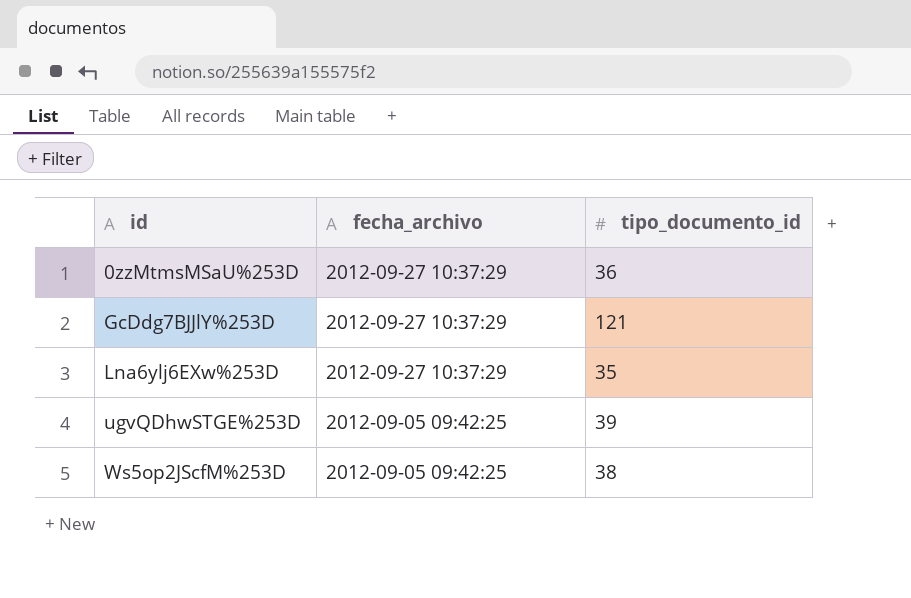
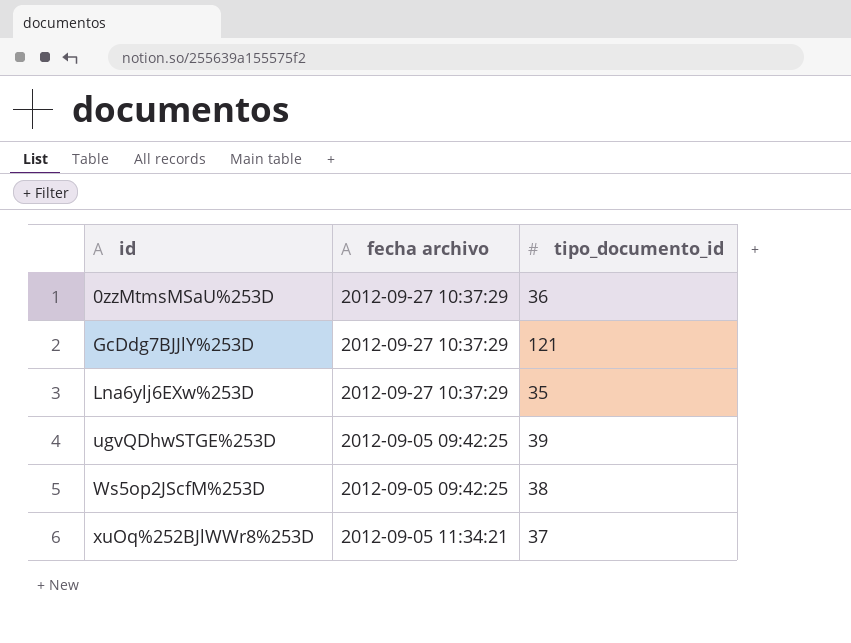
column name: fecha_archivo -> fecha archivo
row xuOq%252BJlWWr8%253D: none -> 2012-09-05 11:34:21 | 37

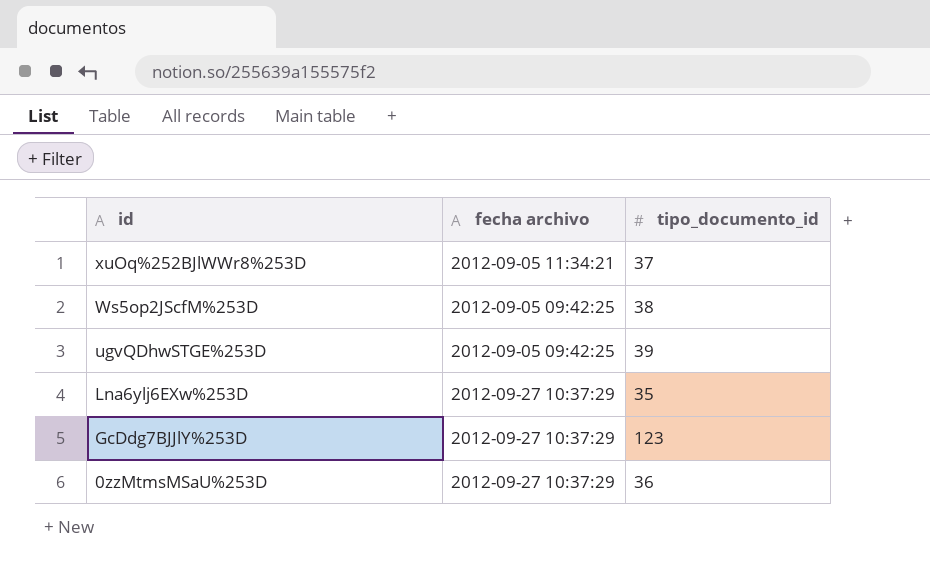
row order: id ascending -> id descending
GcDdg7BJJlY%253D | tipo_documento_id: 121 -> 123

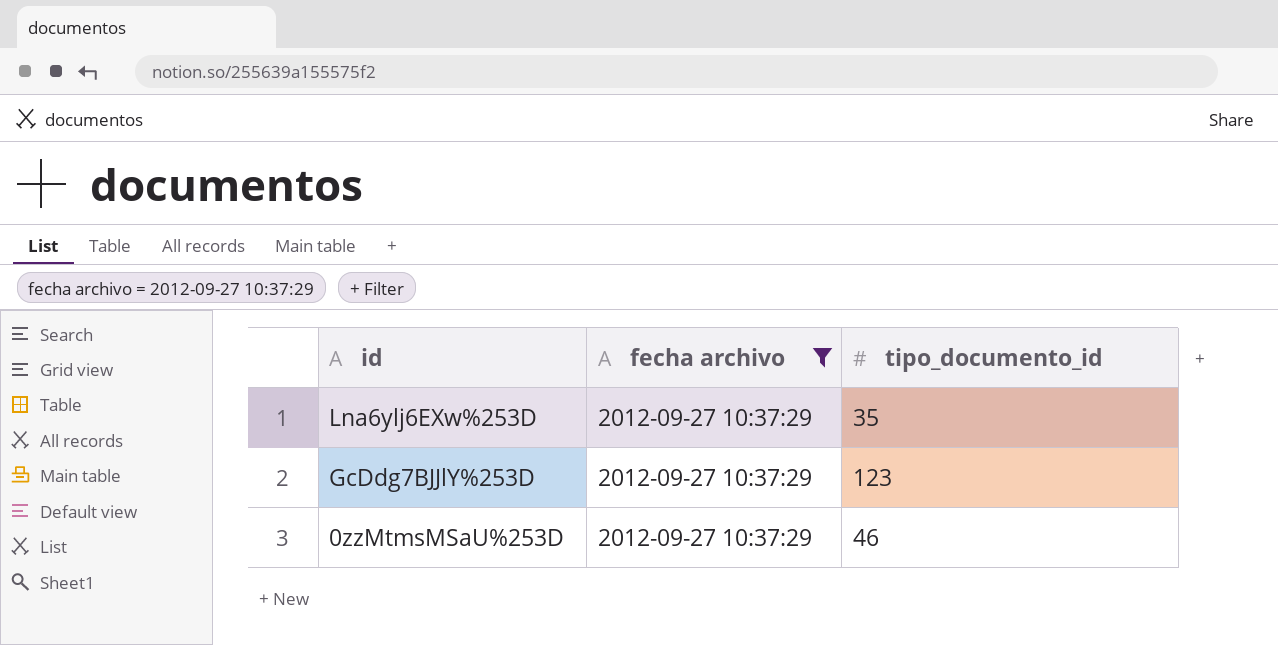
filter: none -> fecha archivo = 2012-09-27 10:37:29
0zzMtmsMSaU%253D | tipo_documento_id: 36 -> 46

